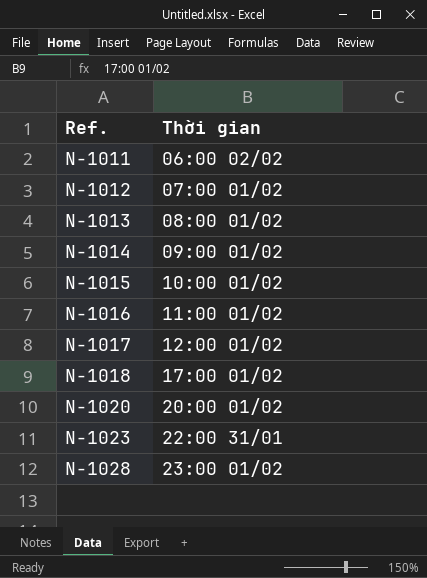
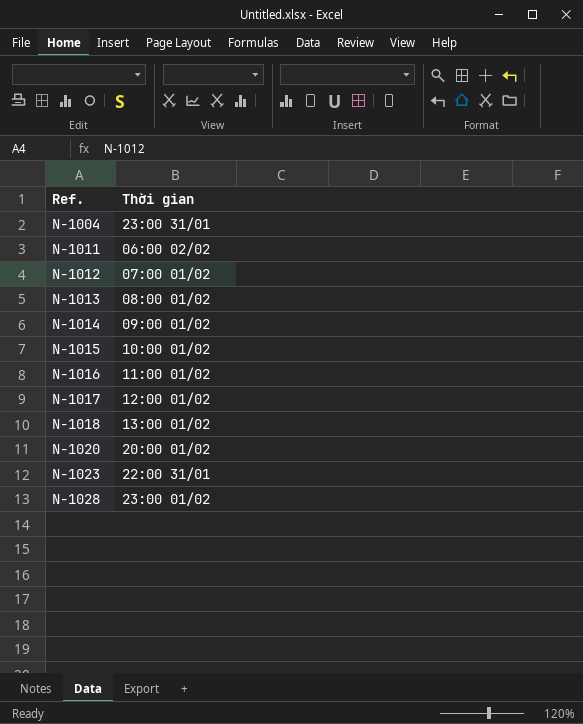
row N-1004: none -> 23:00 31/01
N-1018 | Thời gian: 17:00 01/02 -> 13:00 01/02

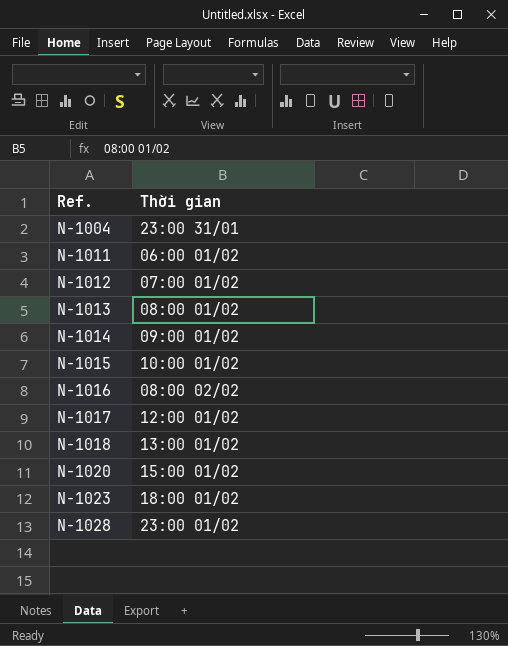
N-1011 | Thời gian: 06:00 02/02 -> 06:00 01/02
N-1016 | Thời gian: 11:00 01/02 -> 08:00 02/02
N-1020 | Thời gian: 20:00 01/02 -> 15:00 01/02
N-1023 | Thời gian: 22:00 31/01 -> 18:00 01/02

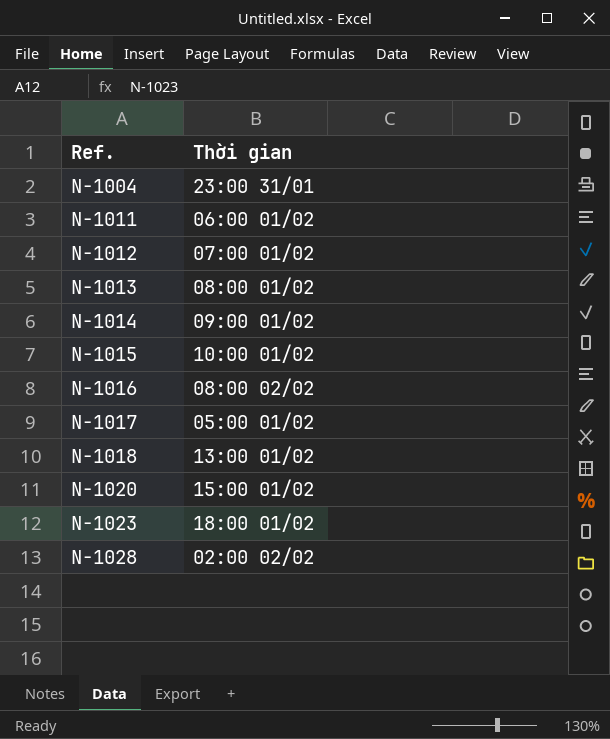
N-1017 | Thời gian: 12:00 01/02 -> 05:00 01/02
N-1028 | Thời gian: 23:00 01/02 -> 02:00 02/02

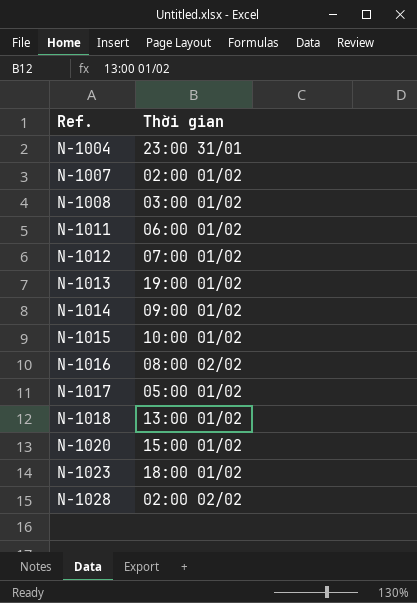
row N-1007: none -> 02:00 01/02
row N-1008: none -> 03:00 01/02
N-1013 | Thời gian: 08:00 01/02 -> 19:00 01/02

